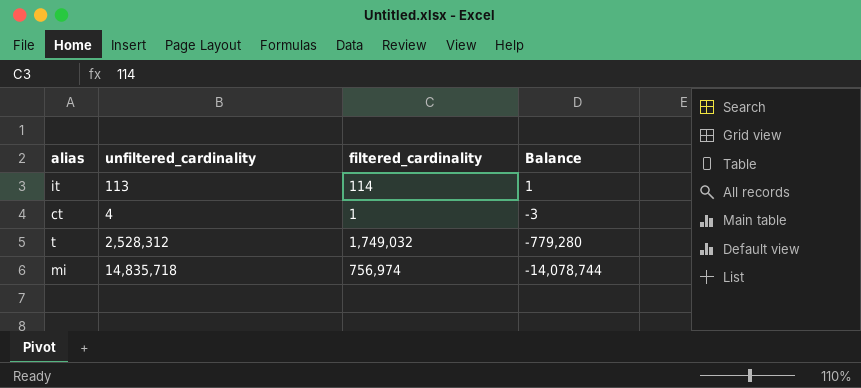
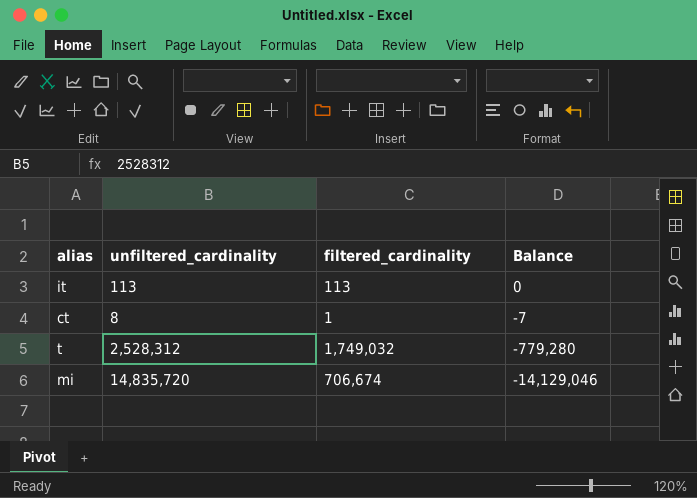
it | filtered_cardinality: 114 -> 113
it | Balance: 1 -> 0
ct | unfiltered_cardinality: 4 -> 8
ct | Balance: -3 -> -7
mi | unfiltered_cardinality: 14,835,718 -> 14,835,720
mi | filtered_cardinality: 756,974 -> 706,674
mi | Balance: -14,078,744 -> -14,129,046

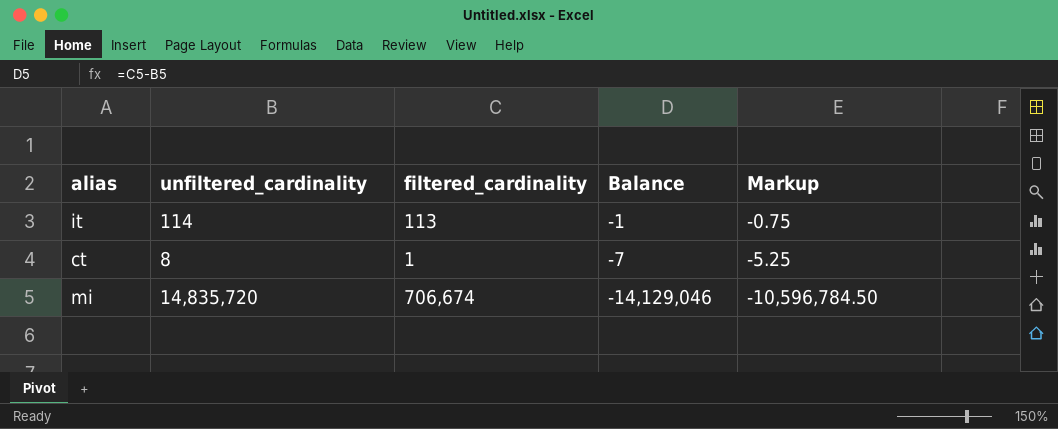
column Markup | formula: none -> [Balance] * 0.75
row t: 2,528,312 | 1,749,032 | -779,280 -> none
it | unfiltered_cardinality: 113 -> 114
it | Balance: 0 -> -1

